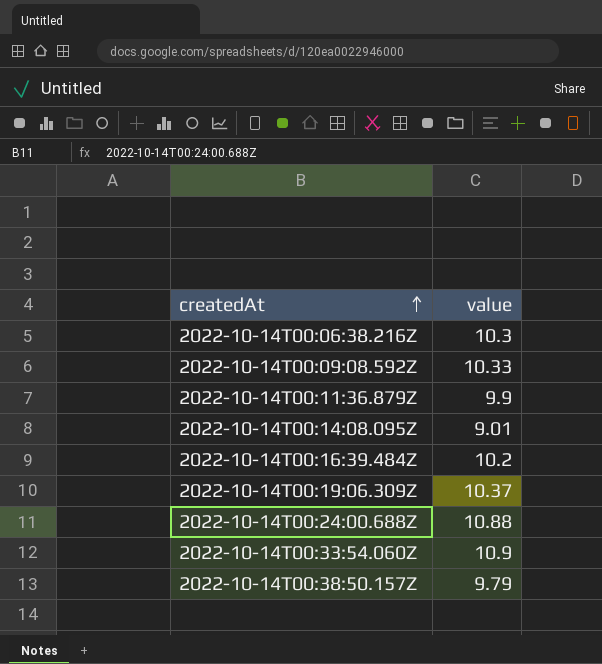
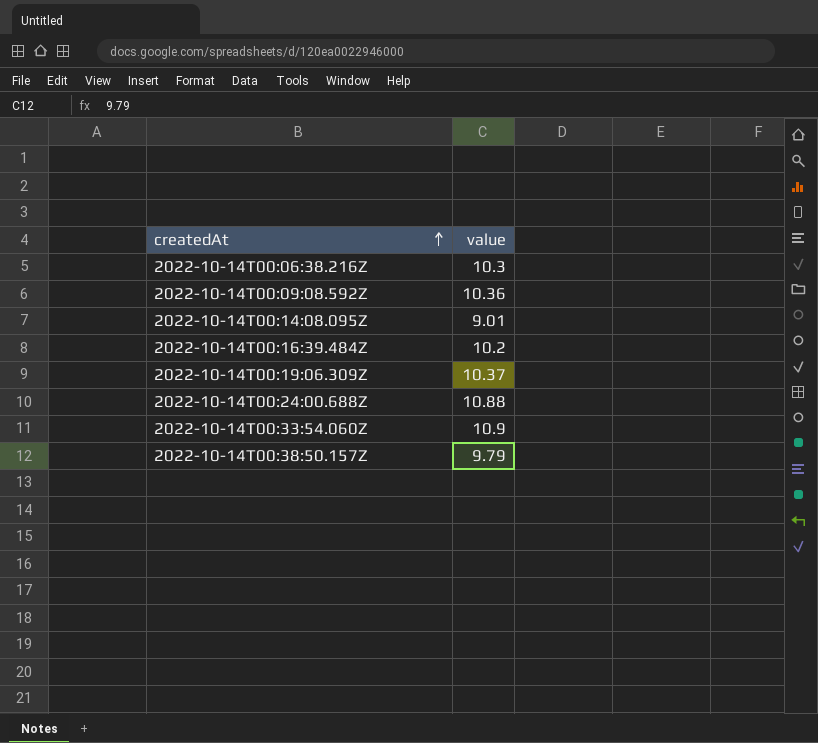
row 2022-10-14T00:11:36.879Z: 9.9 -> none
2022-10-14T00:09:08.592Z | value: 10.33 -> 10.36

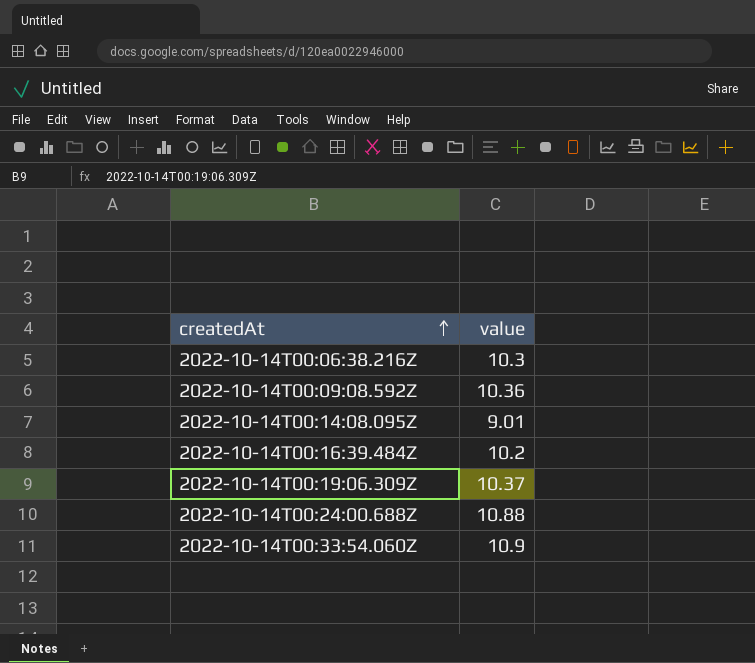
row 2022-10-14T00:38:50.157Z: 9.79 -> none

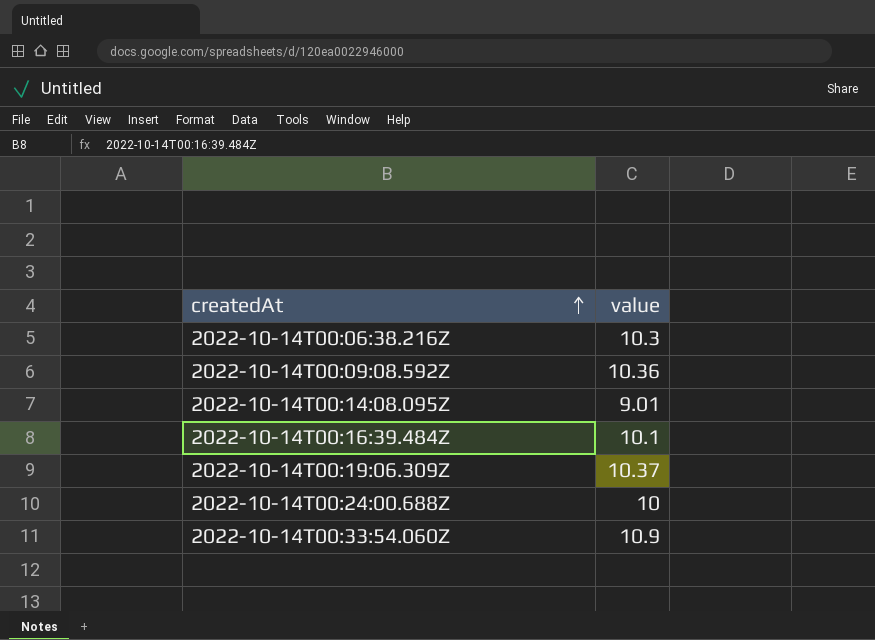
2022-10-14T00:16:39.484Z | value: 10.2 -> 10.1
2022-10-14T00:24:00.688Z | value: 10.88 -> 10

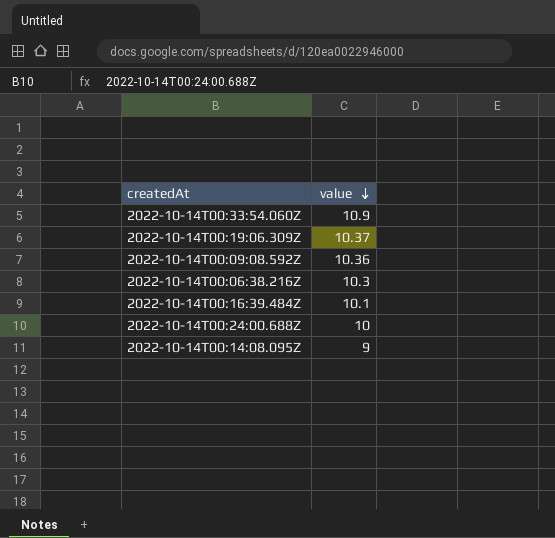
row order: createdAt ascending -> value descending
2022-10-14T00:14:08.095Z | value: 9.01 -> 9

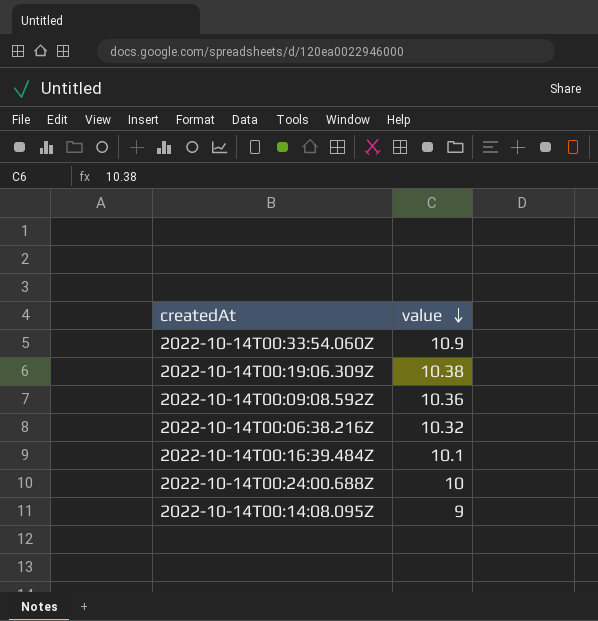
2022-10-14T00:19:06.309Z | value: 10.37 -> 10.38
2022-10-14T00:06:38.216Z | value: 10.3 -> 10.32

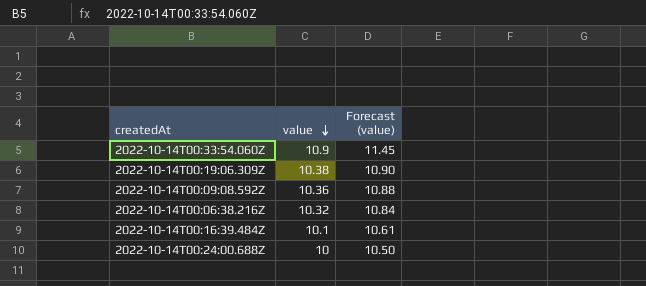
column Forecast (value) | formula: none -> [value] * 1.05
row 2022-10-14T00:14:08.095Z: 9 -> none

